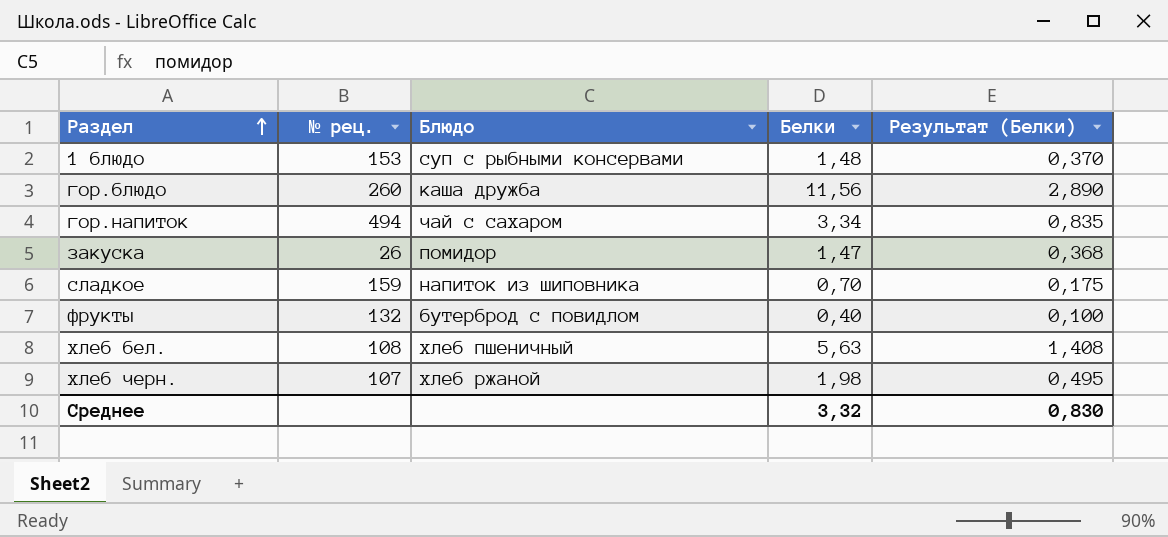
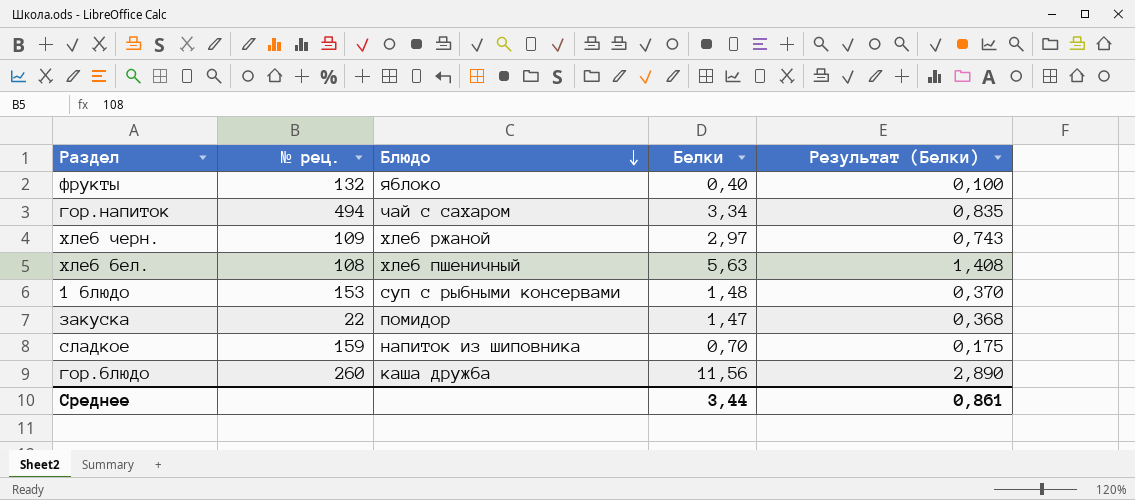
row order: Раздел ascending -> Блюдо descending
фрукты | Блюдо: бутерброд с повидлом -> яблоко
хлеб черн. | № рец.: 107 -> 109
хлеб черн. | Белки: 1,98 -> 2,97
хлеб черн. | Результат (Белки): 0,495 -> 0,743
закуска | № рец.: 26 -> 22
Среднее | Белки: 3,32 -> 3,44
Среднее | Результат (Белки): 0,830 -> 0,861

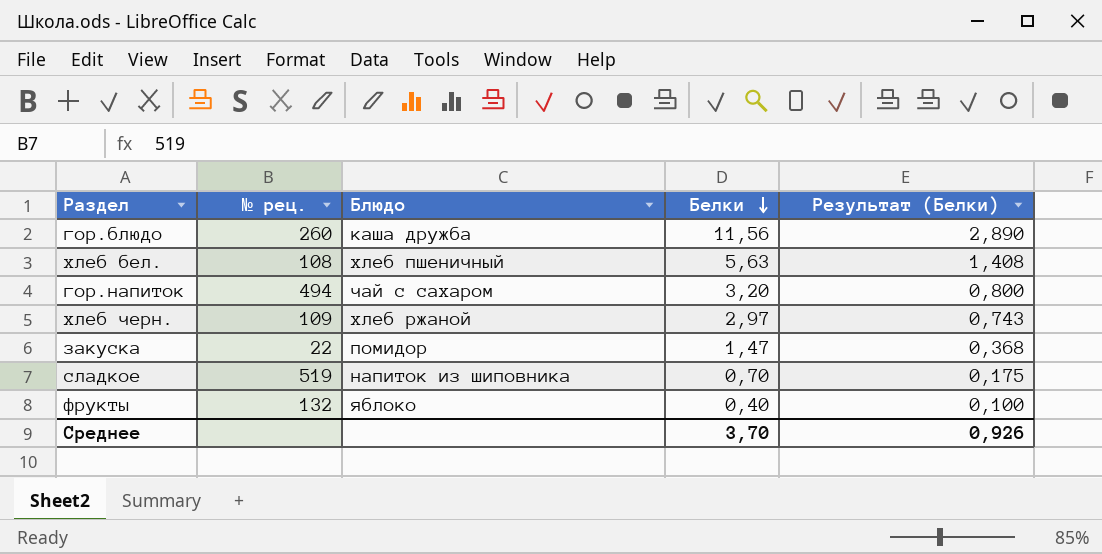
row order: Блюдо descending -> Белки descending
row 1 блюдо: 153 | суп с рыбными консервами | 1,48 | 0,370 -> none
гор.напиток | Белки: 3,34 -> 3,20
гор.напиток | Результат (Белки): 0,835 -> 0,800
сладкое | № рец.: 159 -> 519
Среднее | Белки: 3,44 -> 3,70
Среднее | Результат (Белки): 0,861 -> 0,926

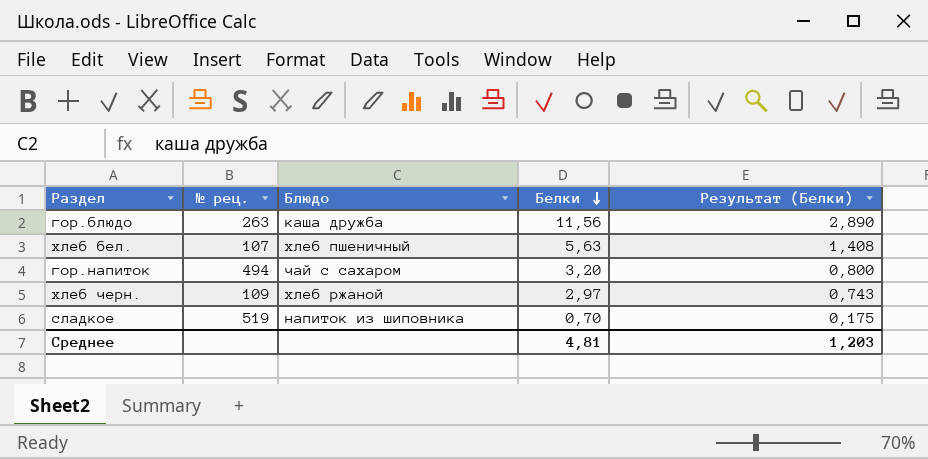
row закуска: 22 | помидор | 1,47 | 0,368 -> none
row фрукты: 132 | яблоко | 0,40 | 0,100 -> none
гор.блюдо | № рец.: 260 -> 263
хлеб бел. | № рец.: 108 -> 107
Среднее | Белки: 3,70 -> 4,81
Среднее | Результат (Белки): 0,926 -> 1,203

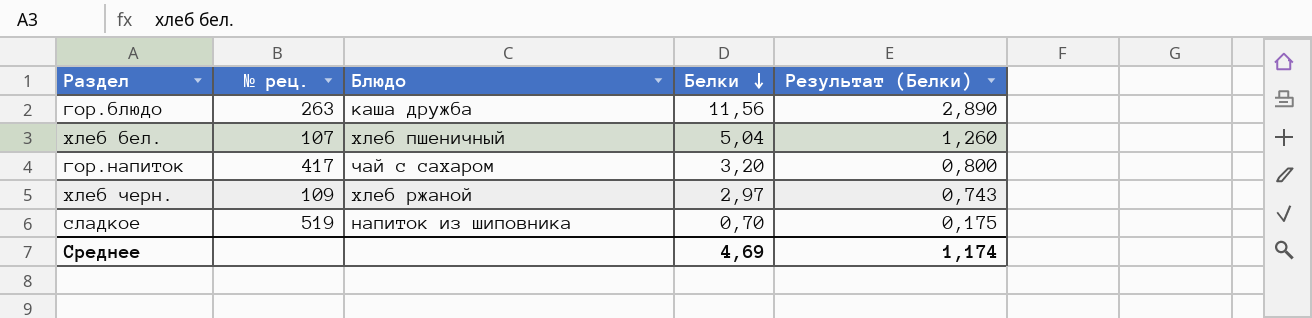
хлеб бел. | Белки: 5,63 -> 5,04
хлеб бел. | Результат (Белки): 1,408 -> 1,260
гор.напиток | № рец.: 494 -> 417
Среднее | Белки: 4,81 -> 4,69
Среднее | Результат (Белки): 1,203 -> 1,174

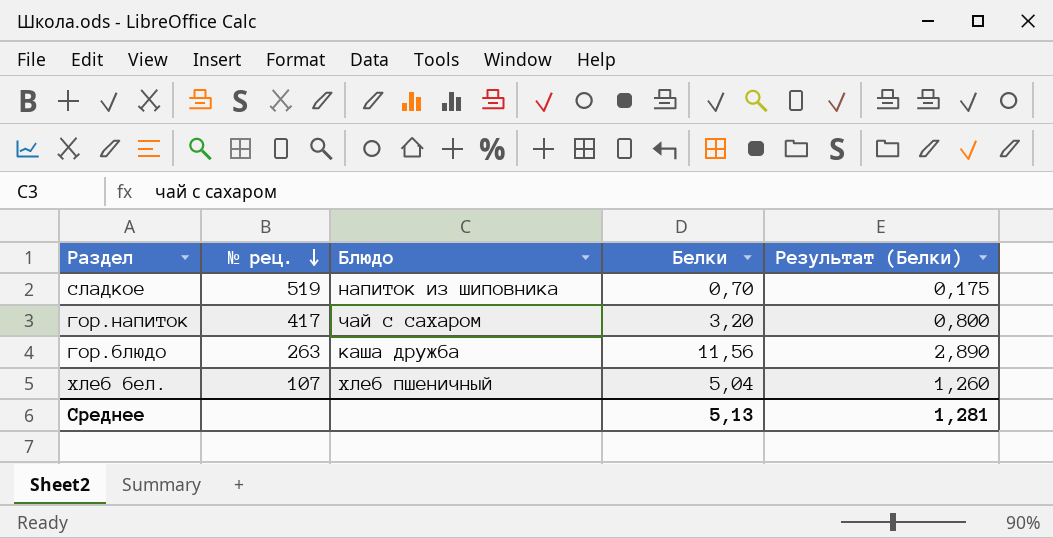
row order: Белки descending -> № рец. descending
row хлеб черн.: 109 | хлеб ржаной | 2,97 | 0,743 -> none
Среднее | Белки: 4,69 -> 5,13
Среднее | Результат (Белки): 1,174 -> 1,281

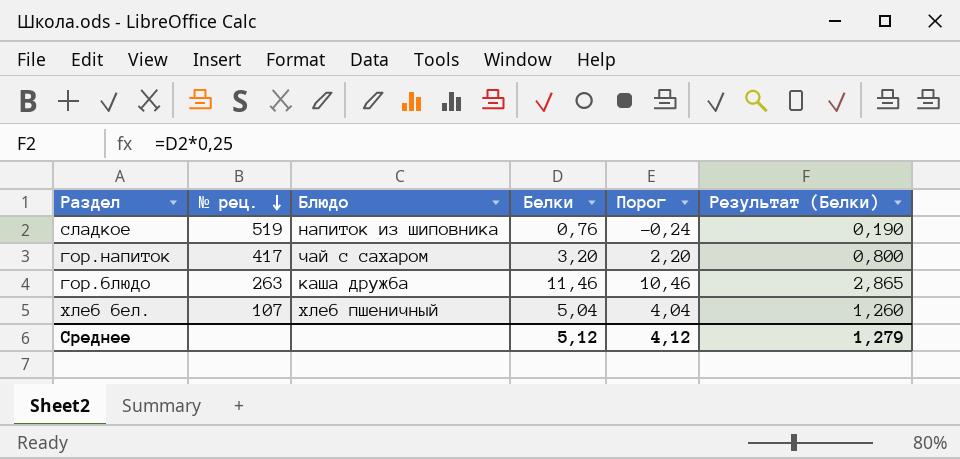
column Порог | formula: none -> [Белки] - 1
сладкое | Белки: 0,70 -> 0,76
сладкое | Результат (Белки): 0,175 -> 0,190
гор.блюдо | Белки: 11,56 -> 11,46
гор.блюдо | Результат (Белки): 2,890 -> 2,865
Среднее | Белки: 5,13 -> 5,12
Среднее | Результат (Белки): 1,281 -> 1,279

